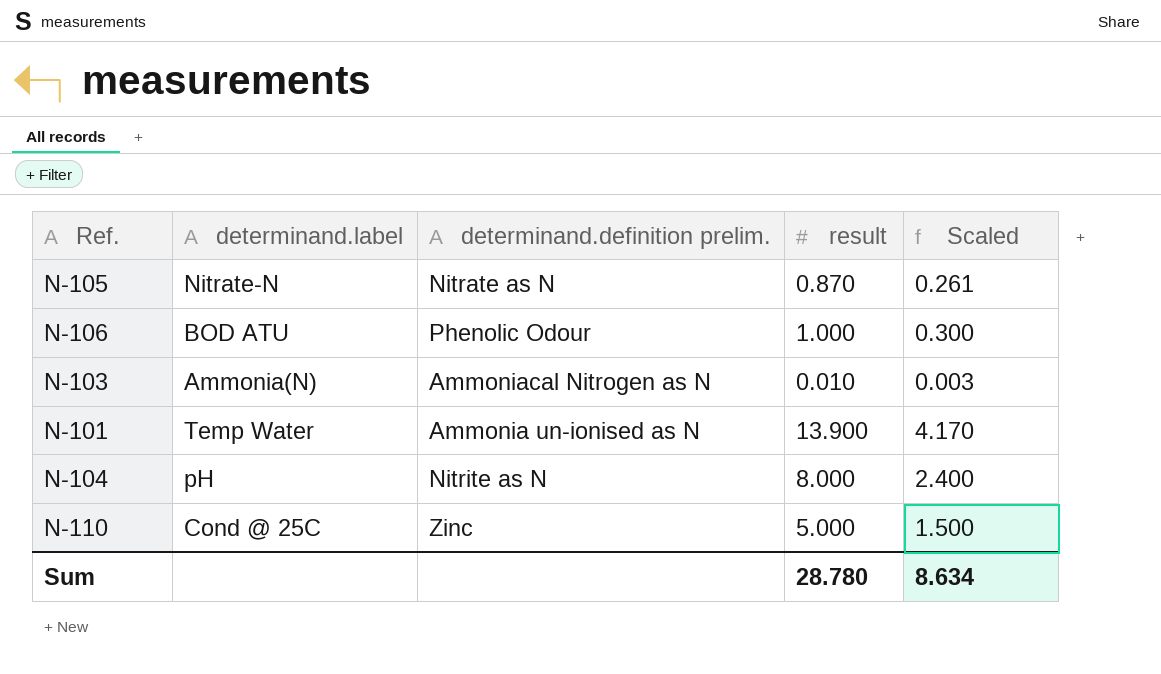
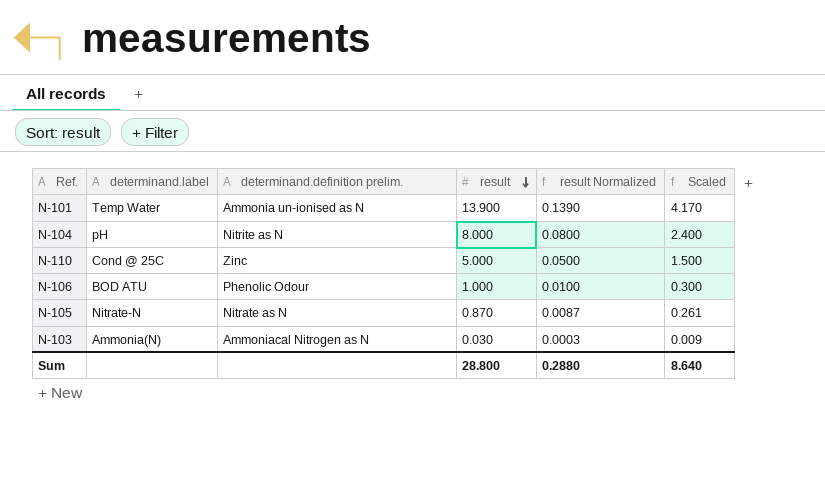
row order: none -> result descending
column result Normalized | formula: none -> [result] * 0.01
N-103 | result: 0.010 -> 0.030
N-103 | Scaled: 0.003 -> 0.009
Sum | result: 28.780 -> 28.800
Sum | Scaled: 8.634 -> 8.640

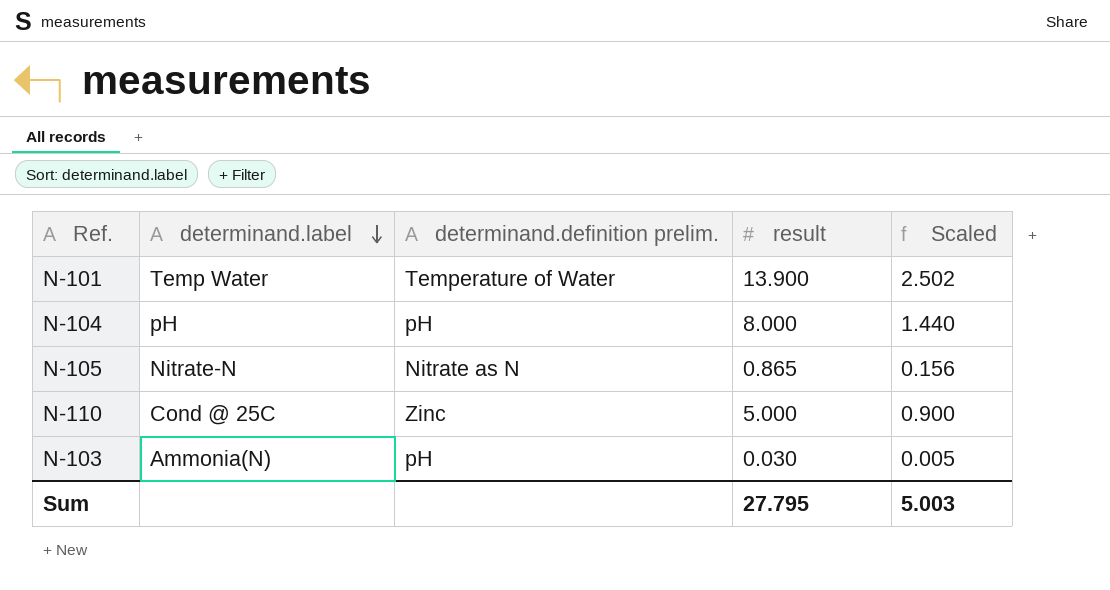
row order: result descending -> determinand.label descending
column result Normalized | formula: [result] * 0.01 -> none
column Scaled | formula: [result] * 0.3 -> [result] * 0.18
row N-106: BOD ATU | Phenolic Odour | 1.000 | 0.0100 | 0.300 -> none
N-101 | determinand.definition prelim.: Ammonia un-ionised as N -> Temperature of Water
N-104 | determinand.definition prelim.: Nitrite as N -> pH
N-105 | result: 0.870 -> 0.865
N-103 | determinand.definition prelim.: Ammoniacal Nitrogen as N -> pH
Sum | result: 28.800 -> 27.795
Sum | Scaled: 8.640 -> 5.003

